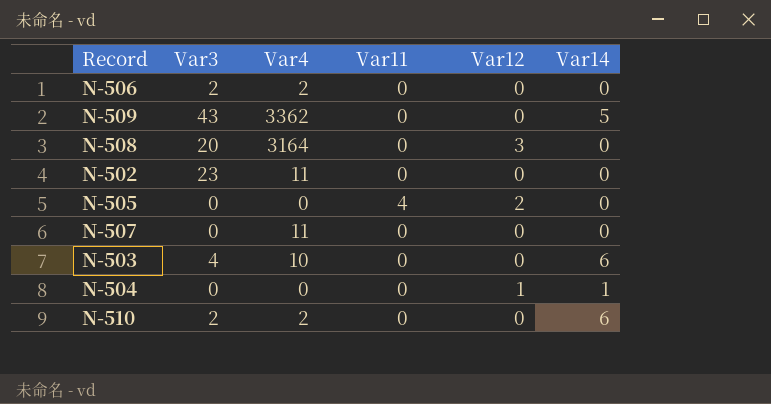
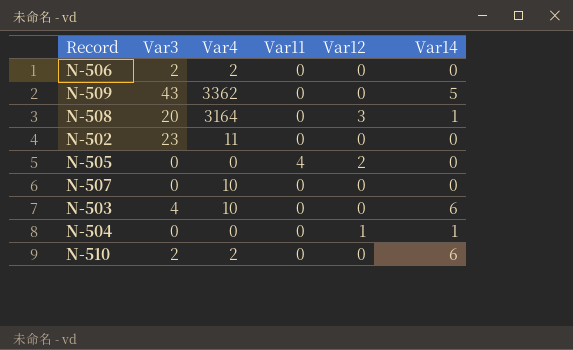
N-508 | Var14: 0 -> 1
N-507 | Var4: 11 -> 10

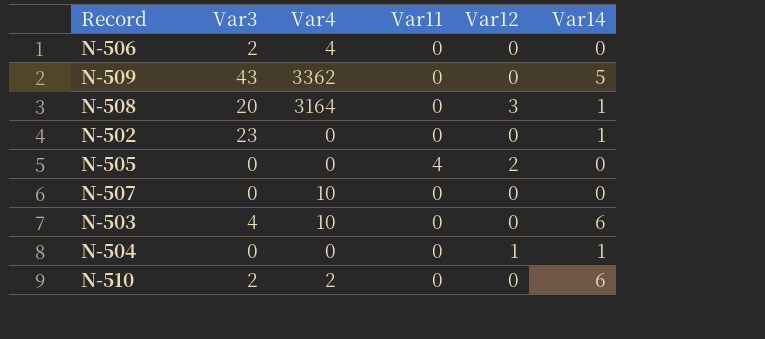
N-506 | Var4: 2 -> 4
N-502 | Var4: 11 -> 0
N-502 | Var14: 0 -> 1

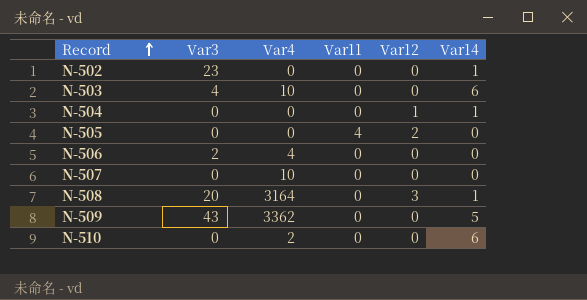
row order: none -> Record ascending
N-510 | Var3: 2 -> 0

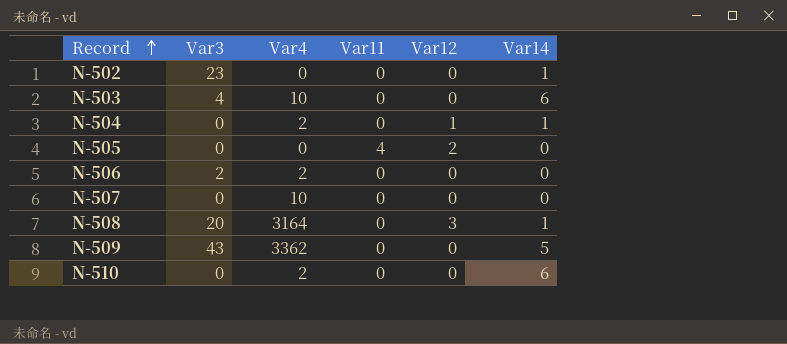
N-504 | Var4: 0 -> 2
N-506 | Var4: 4 -> 2

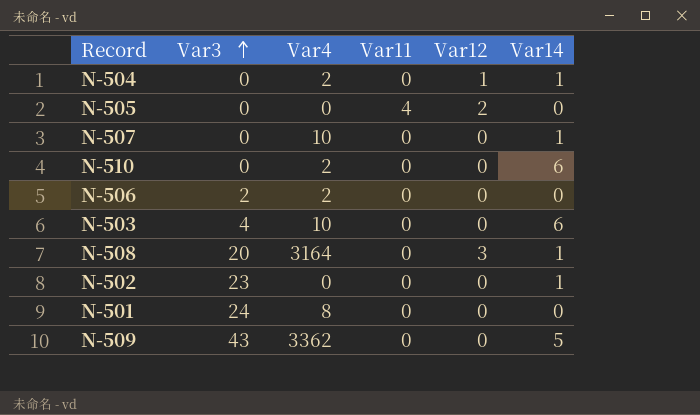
row order: Record ascending -> Var3 ascending
N-507 | Var14: 0 -> 1
row N-501: none -> 24 | 8 | 0 | 0 | 0

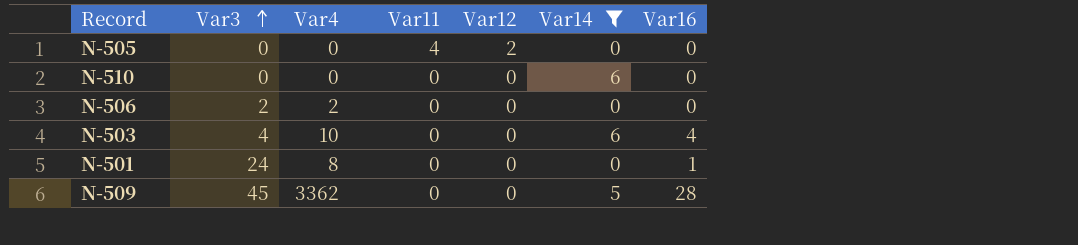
filter: none -> Var14 != 1
column Var16 | position: none -> 7
N-510 | Var4: 2 -> 0
N-509 | Var3: 43 -> 45

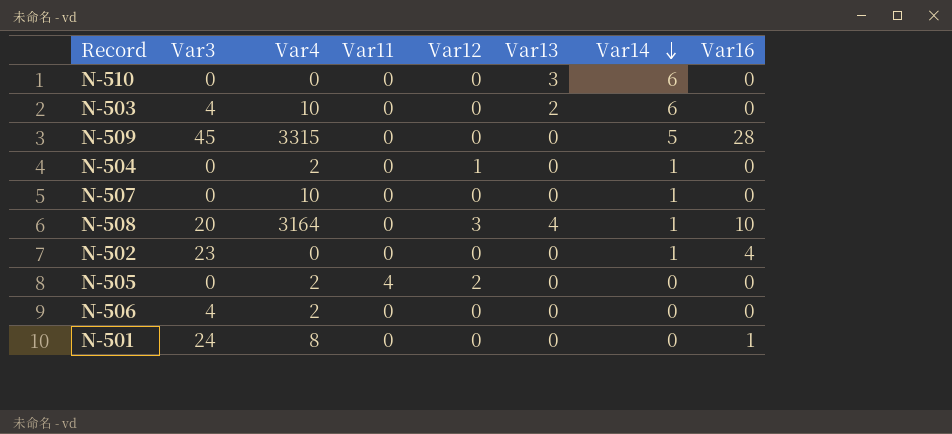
filter: Var14 != 1 -> none
row order: Var3 ascending -> Var14 descending
column Var13 | position: none -> 6
N-503 | Var16: 4 -> 0
N-509 | Var4: 3362 -> 3315
N-505 | Var4: 0 -> 2
N-506 | Var3: 2 -> 4

